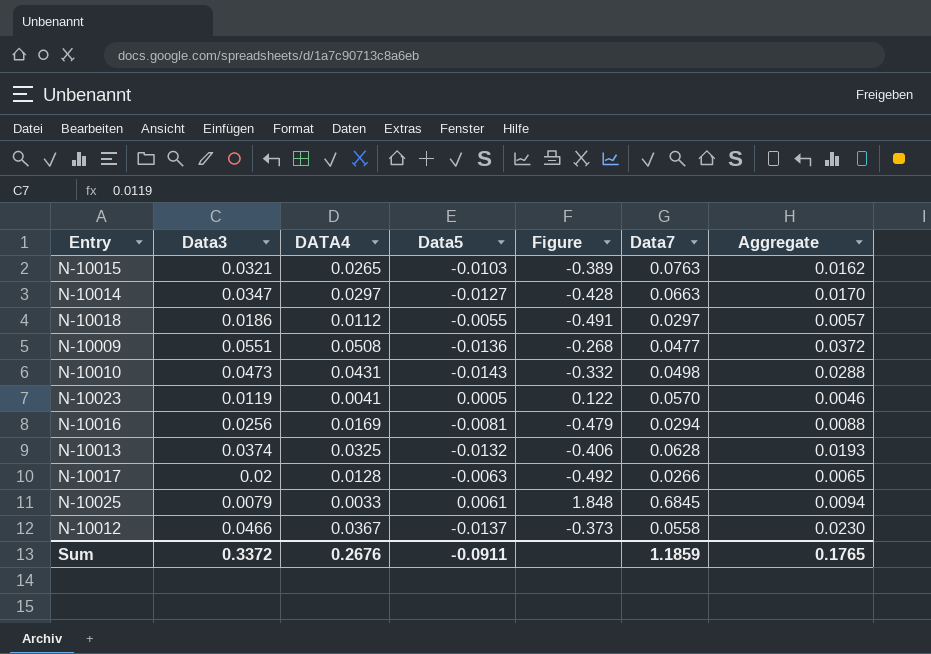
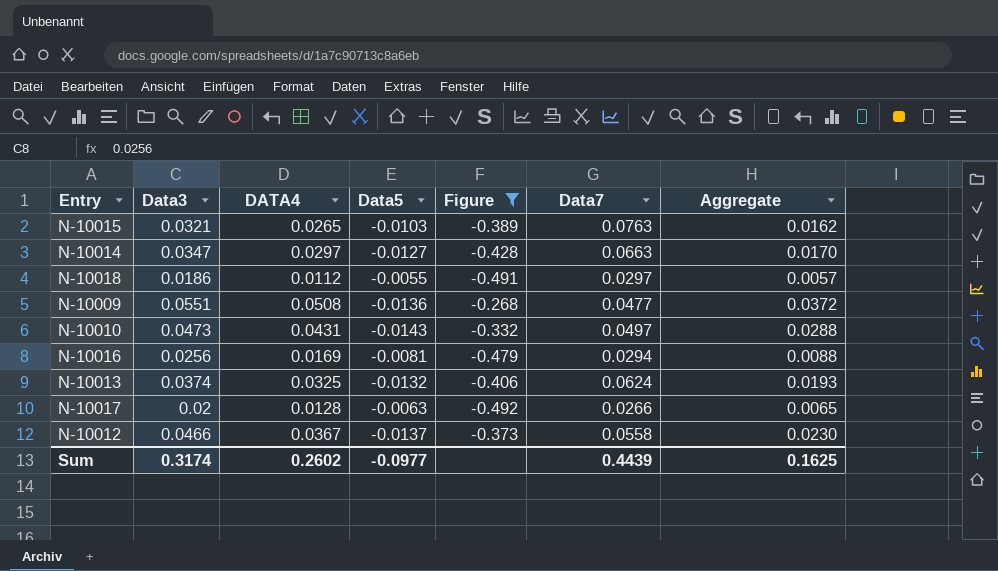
filter: none -> Figure <= -0.268
N-10010 | Data7: 0.0498 -> 0.0497
N-10013 | Data7: 0.0628 -> 0.0624
Sum | Data3: 0.3372 -> 0.3174
Sum | DATA4: 0.2676 -> 0.2602
Sum | Data5: -0.0911 -> -0.0977
Sum | Data7: 1.1859 -> 0.4439
Sum | Aggregate: 0.1765 -> 0.1625

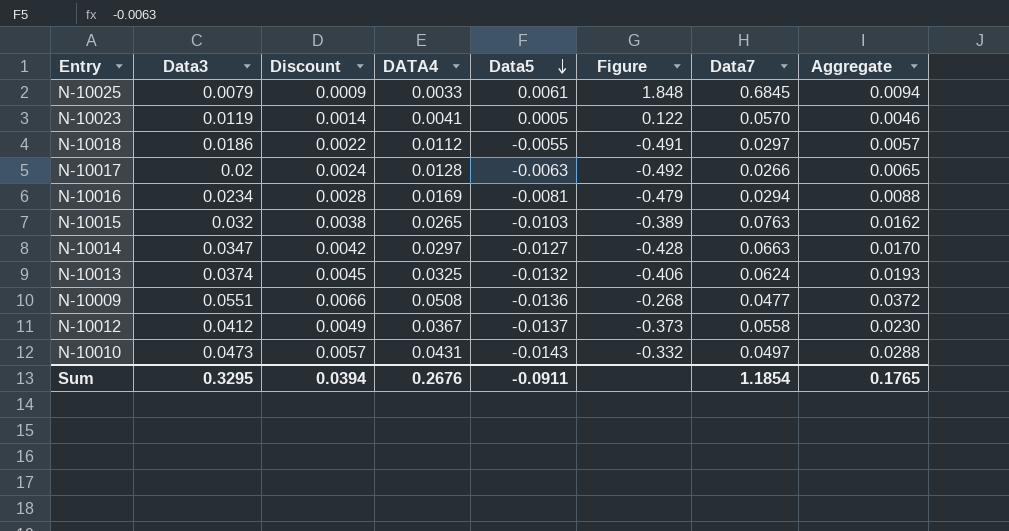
filter: Figure <= -0.268 -> none
row order: none -> Data5 descending
column Discount | formula: none -> [Data3] * 0.12
N-10016 | Data3: 0.0256 -> 0.0234
N-10015 | Data3: 0.0321 -> 0.032
N-10012 | Data3: 0.0466 -> 0.0412
Sum | Data3: 0.3174 -> 0.3295
Sum | DATA4: 0.2602 -> 0.2676
Sum | Data5: -0.0977 -> -0.0911
Sum | Data7: 0.4439 -> 1.1854
Sum | Aggregate: 0.1625 -> 0.1765

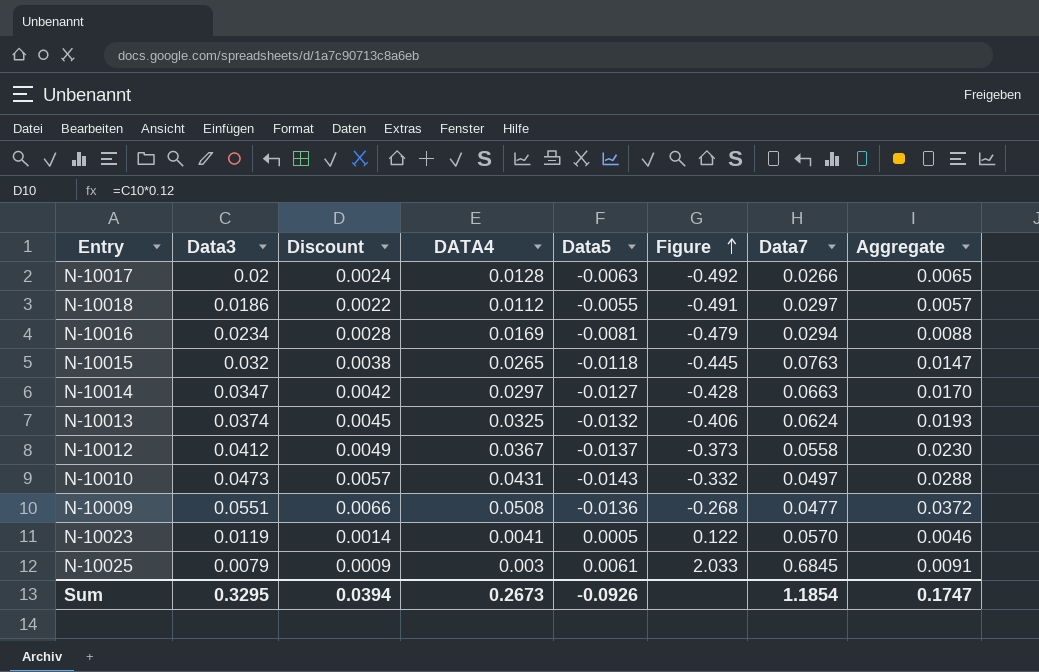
row order: Data5 descending -> Figure ascending
N-10015 | Data5: -0.0103 -> -0.0118
N-10015 | Figure: -0.389 -> -0.445
N-10015 | Aggregate: 0.0162 -> 0.0147
N-10025 | DATA4: 0.0033 -> 0.003
N-10025 | Figure: 1.848 -> 2.033
N-10025 | Aggregate: 0.0094 -> 0.0091
Sum | DATA4: 0.2676 -> 0.2673
Sum | Data5: -0.0911 -> -0.0926
Sum | Aggregate: 0.1765 -> 0.1747

